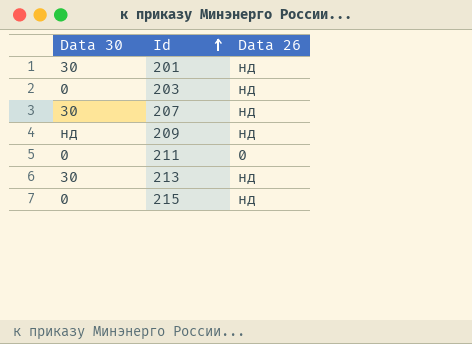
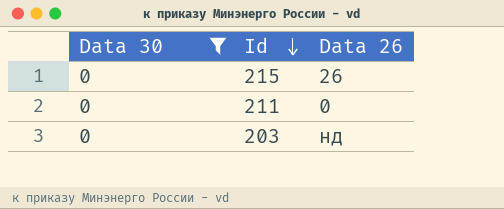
filter: none -> Data 30 = 0
row order: Id ascending -> Id descending
215 | Data 26: нд -> 26

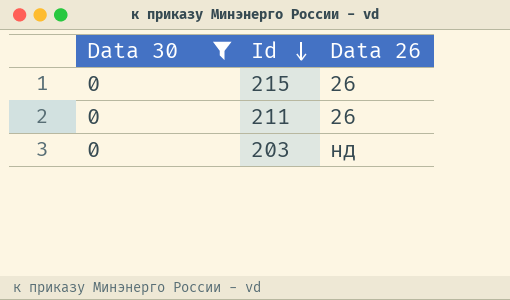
211 | Data 26: 0 -> 26

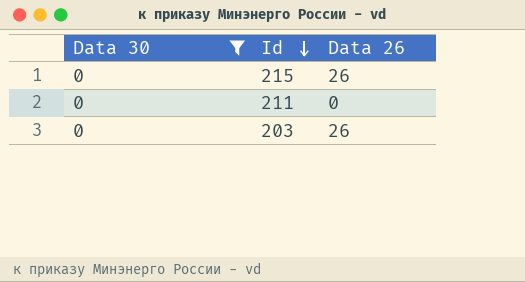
211 | Data 26: 26 -> 0
203 | Data 26: нд -> 26

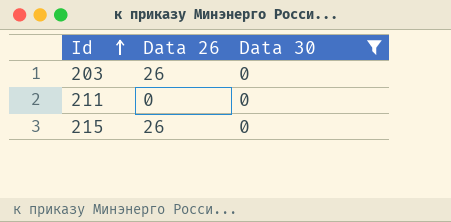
row order: Id descending -> Id ascending
column Data 30 | position: 1 -> 3

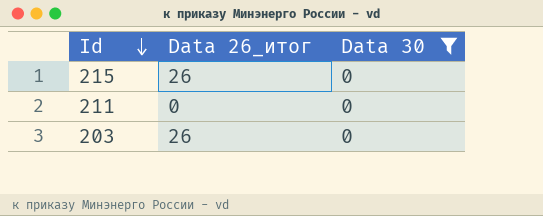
row order: Id ascending -> Id descending
column name: Data 26 -> Data 26_итог

